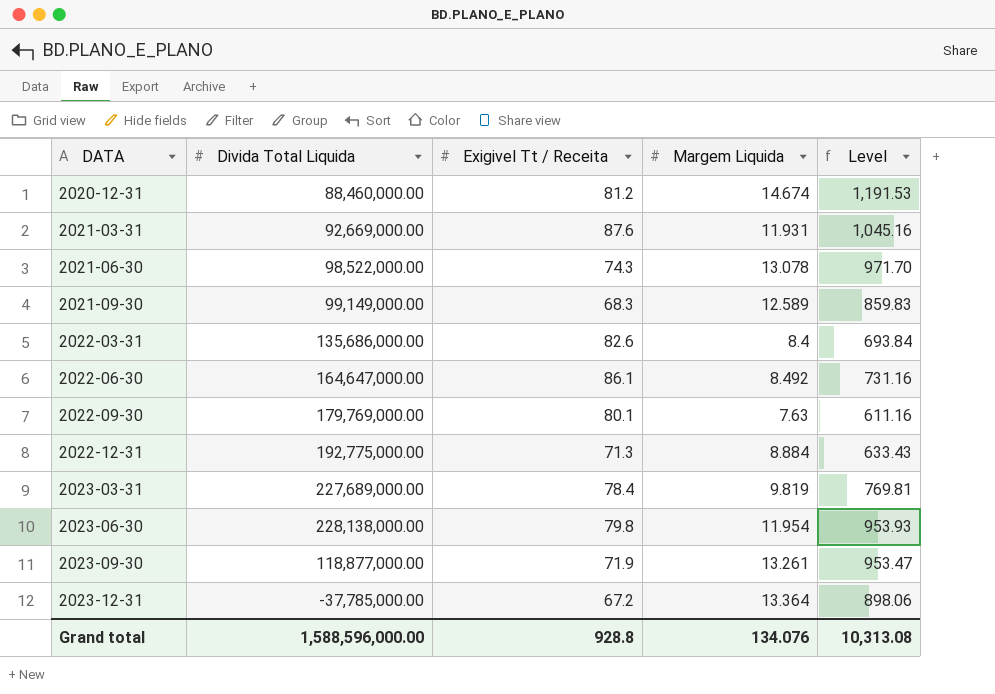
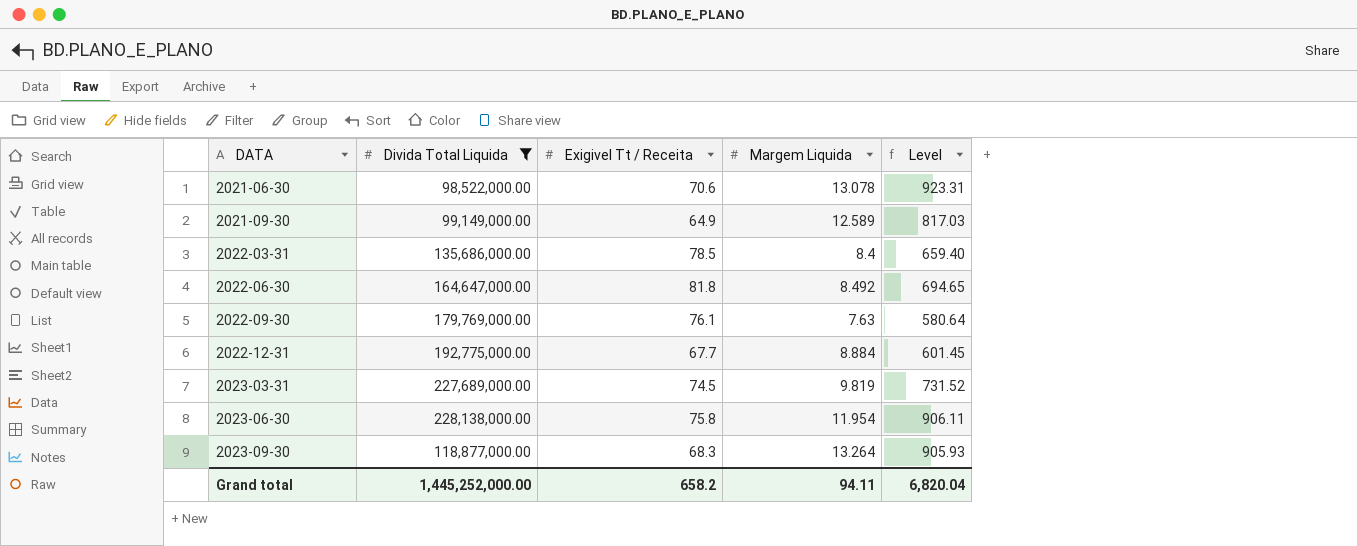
filter: none -> Divida Total Liquida >= 98,522,000.00
2021-06-30 | Exigivel Tt / Receita: 74.3 -> 70.6
2021-06-30 | Level: 971.70 -> 923.31
2021-09-30 | Exigivel Tt / Receita: 68.3 -> 64.9
2021-09-30 | Level: 859.83 -> 817.03
2022-03-31 | Exigivel Tt / Receita: 82.6 -> 78.5
2022-03-31 | Level: 693.84 -> 659.40
2022-06-30 | Exigivel Tt / Receita: 86.1 -> 81.8
2022-06-30 | Level: 731.16 -> 694.65
2022-09-30 | Exigivel Tt / Receita: 80.1 -> 76.1
2022-09-30 | Level: 611.16 -> 580.64
2022-12-31 | Exigivel Tt / Receita: 71.3 -> 67.7
2022-12-31 | Level: 633.43 -> 601.45
2023-03-31 | Exigivel Tt / Receita: 78.4 -> 74.5
2023-03-31 | Level: 769.81 -> 731.52
2023-06-30 | Exigivel Tt / Receita: 79.8 -> 75.8
2023-06-30 | Level: 953.93 -> 906.11
2023-09-30 | Exigivel Tt / Receita: 71.9 -> 68.3
2023-09-30 | Margem Liquida: 13.261 -> 13.264
2023-09-30 | Level: 953.47 -> 905.93
Grand total | Divida Total Liquida: 1,588,596,000.00 -> 1,445,252,000.00
Grand total | Exigivel Tt / Receita: 928.8 -> 658.2
Grand total | Margem Liquida: 134.076 -> 94.11
Grand total | Level: 10,313.08 -> 6,820.04

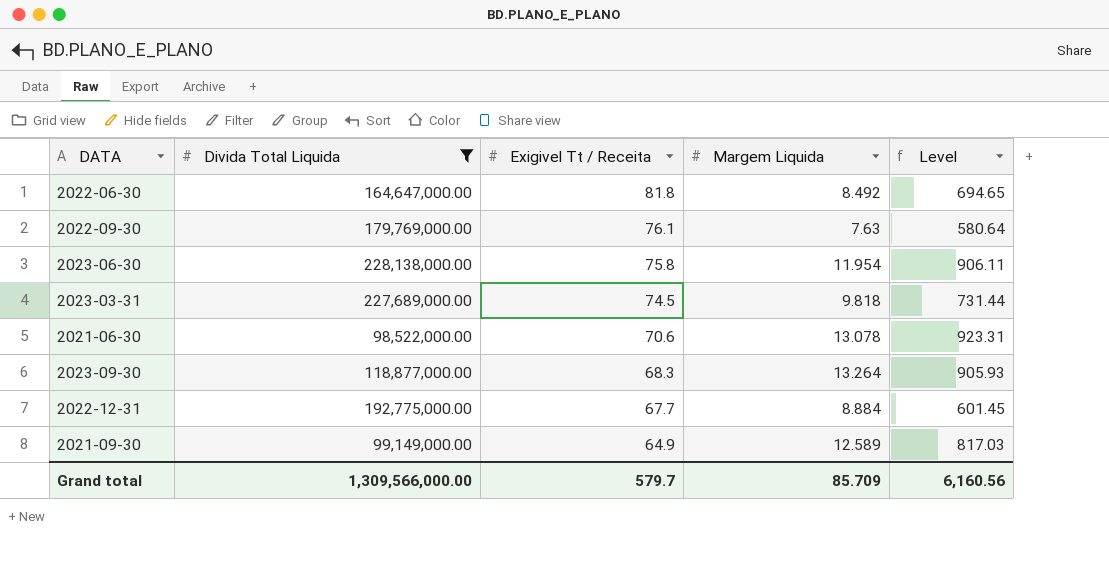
row order: DATA ascending -> Exigivel Tt / Receita descending
row 2022-03-31: 135,686,000.00 | 78.5 | 8.4 | 659.40 -> none
2023-03-31 | Margem Liquida: 9.819 -> 9.818
2023-03-31 | Level: 731.52 -> 731.44
Grand total | Divida Total Liquida: 1,445,252,000.00 -> 1,309,566,000.00
Grand total | Exigivel Tt / Receita: 658.2 -> 579.7
Grand total | Margem Liquida: 94.11 -> 85.709
Grand total | Level: 6,820.04 -> 6,160.56

